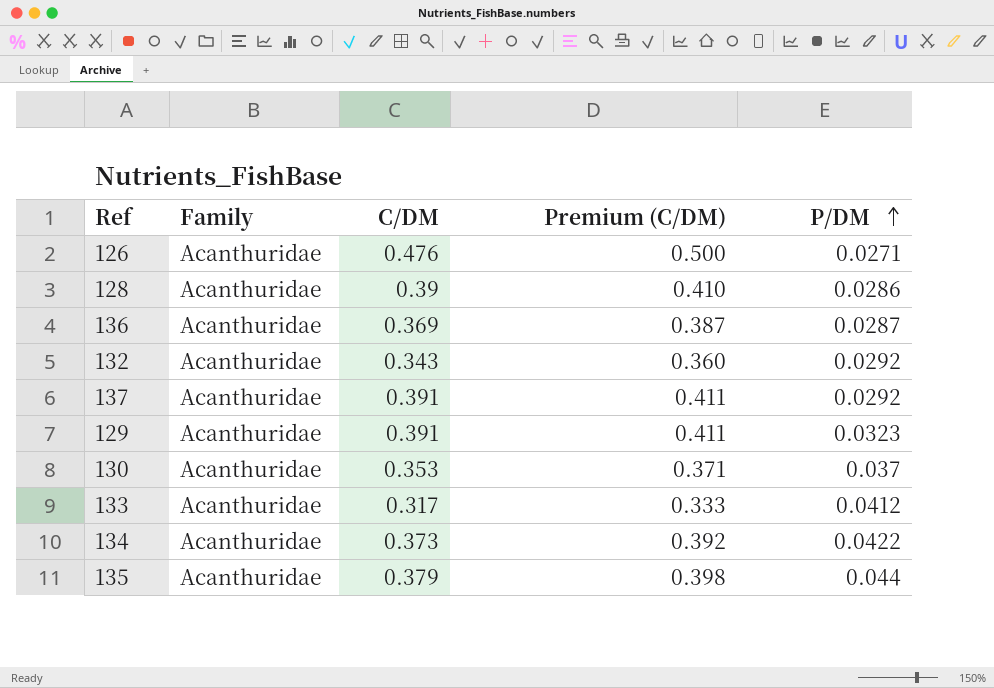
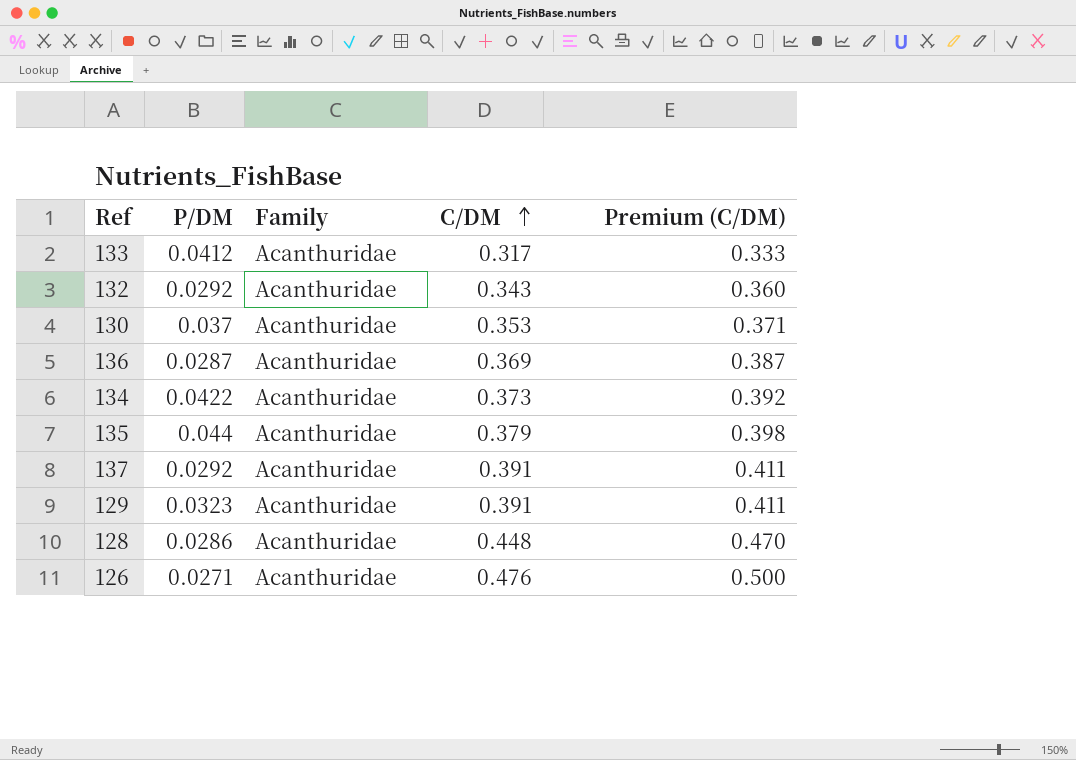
row order: P/DM ascending -> C/DM ascending
column P/DM | position: 5 -> 2
128 | C/DM: 0.39 -> 0.448
128 | Premium (C/DM): 0.410 -> 0.470

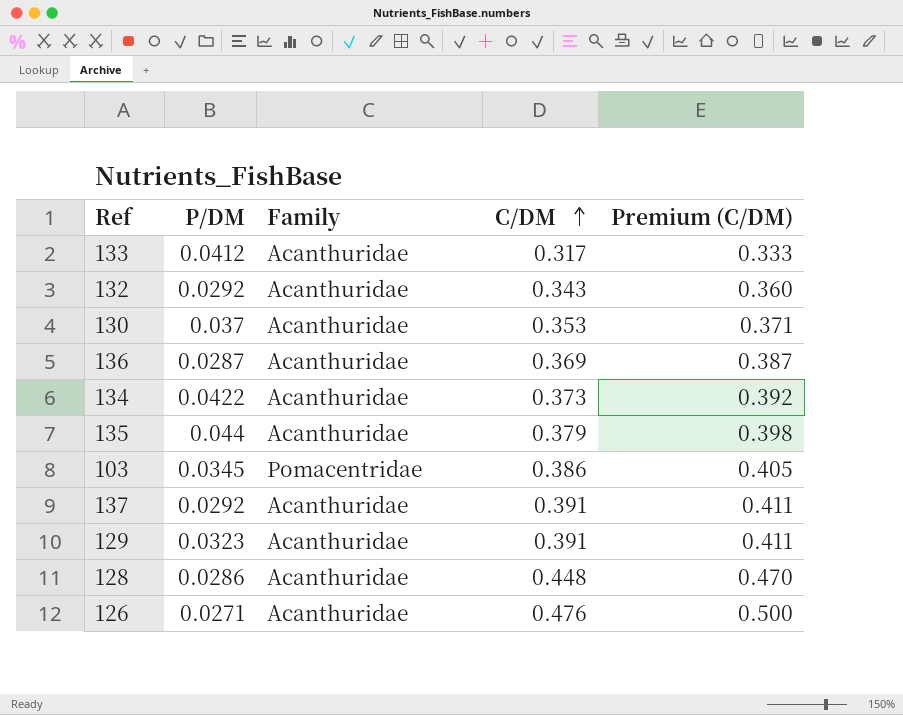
row 103: none -> 0.0345 | Pomacentridae | 0.386 | 0.405

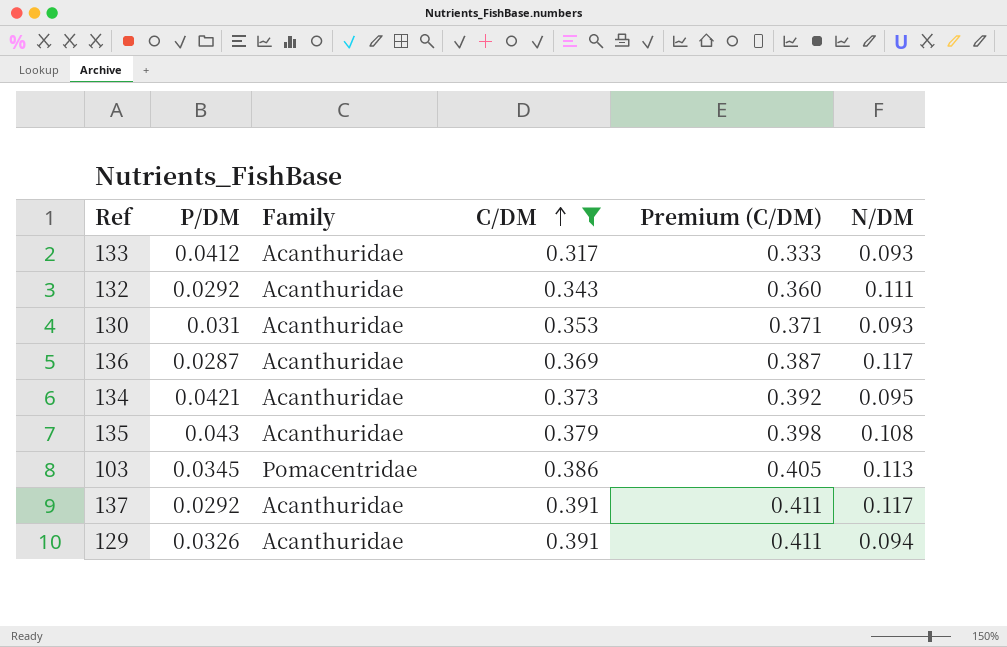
filter: none -> C/DM <= 0.391
column N/DM | position: none -> 6
130 | P/DM: 0.037 -> 0.031
134 | P/DM: 0.0422 -> 0.0421
135 | P/DM: 0.044 -> 0.043
129 | P/DM: 0.0323 -> 0.0326

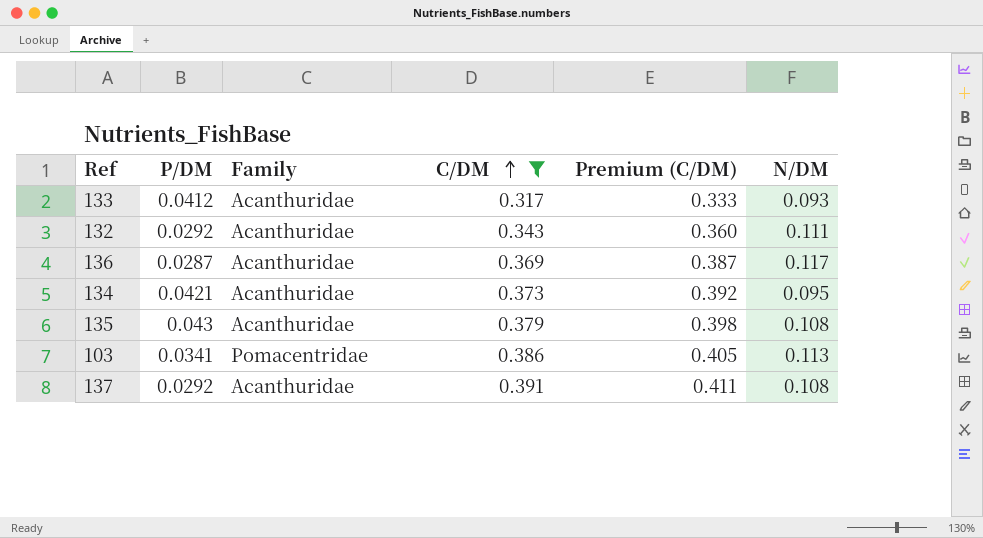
row 130: 0.031 | Acanthuridae | 0.353 | 0.371 | 0.093 -> none
row 129: 0.0326 | Acanthuridae | 0.391 | 0.411 | 0.094 -> none
103 | P/DM: 0.0345 -> 0.0341
137 | N/DM: 0.117 -> 0.108

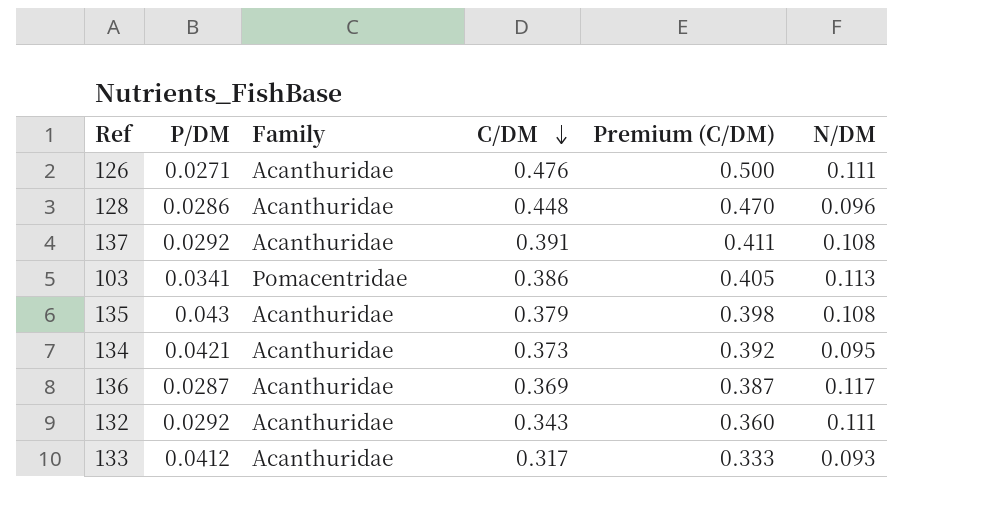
filter: C/DM <= 0.391 -> none
row order: C/DM ascending -> C/DM descending

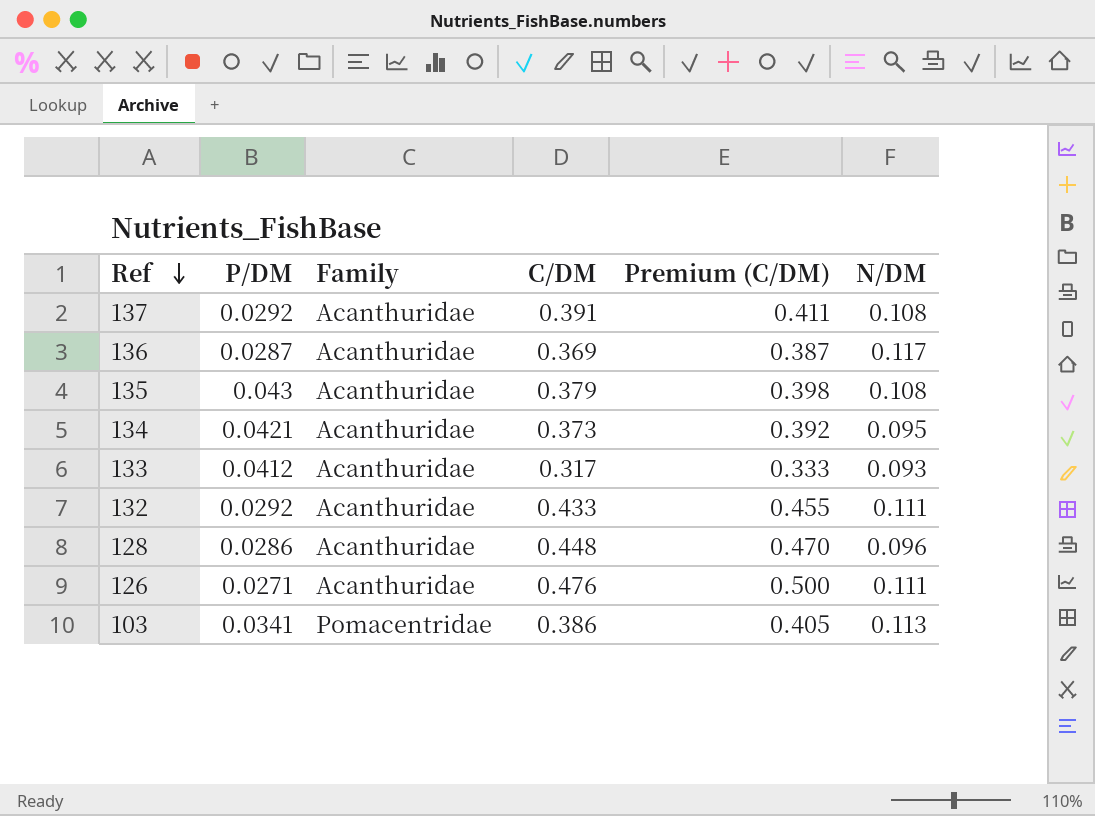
row order: C/DM descending -> Ref descending
132 | C/DM: 0.343 -> 0.433
132 | Premium (C/DM): 0.360 -> 0.455

